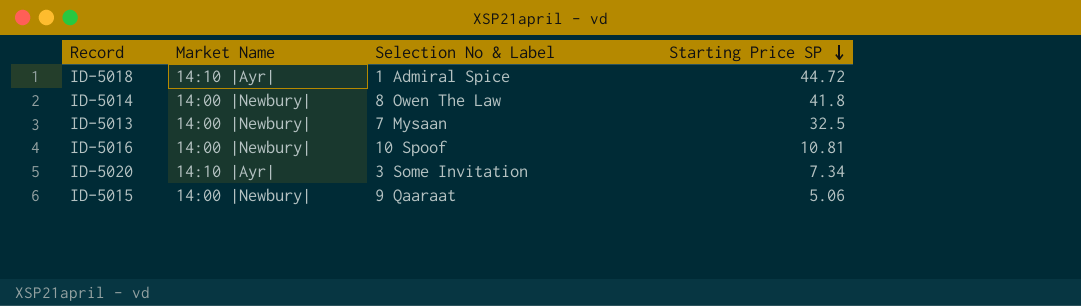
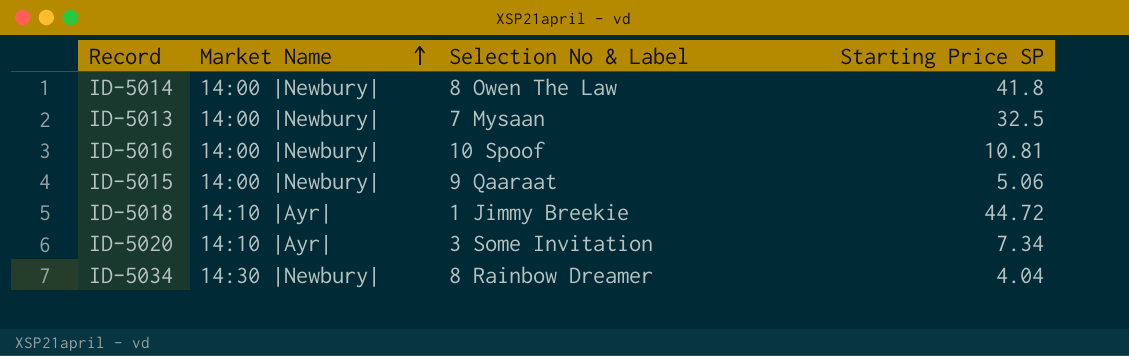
row order: Starting Price SP descending -> Market Name ascending
ID-5018 | Selection No & Label: 1 Admiral Spice -> 1 Jimmy Breekie
row ID-5034: none -> 14:30 |Newbury| | 8 Rainbow Dreamer | 4.04

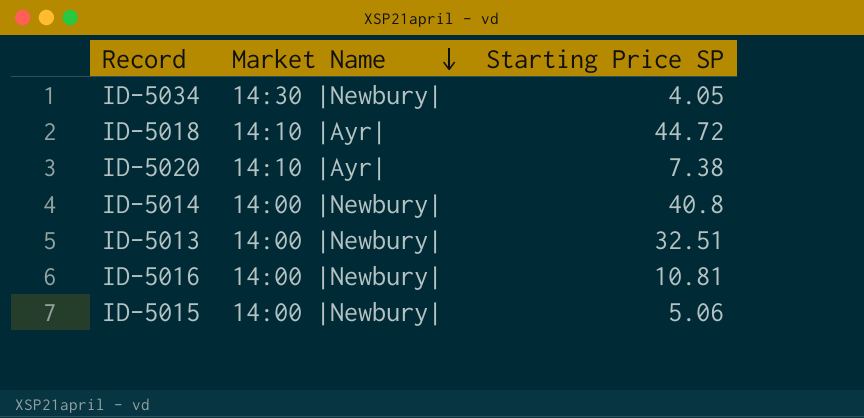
row order: Market Name ascending -> Market Name descending
column Selection No & Label | position: 3 -> none
ID-5034 | Starting Price SP: 4.04 -> 4.05
ID-5020 | Starting Price SP: 7.34 -> 7.38
ID-5014 | Starting Price SP: 41.8 -> 40.8
ID-5013 | Starting Price SP: 32.5 -> 32.51

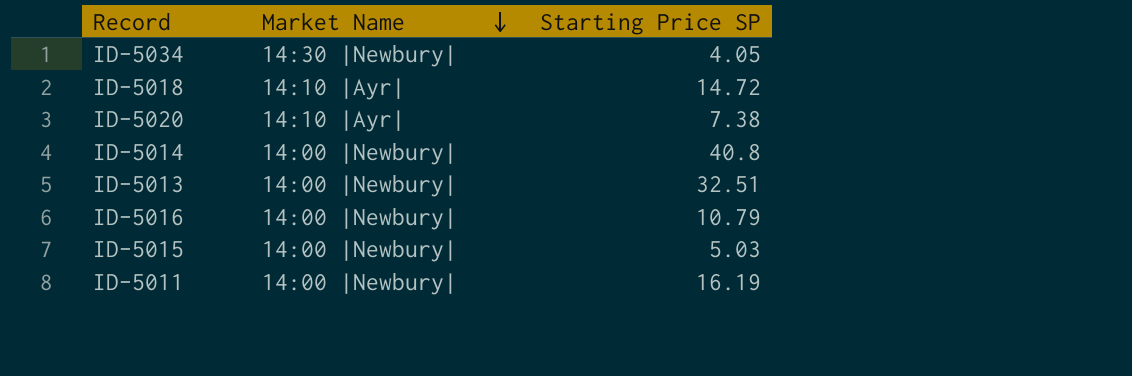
ID-5018 | Starting Price SP: 44.72 -> 14.72
ID-5016 | Starting Price SP: 10.81 -> 10.79
ID-5015 | Starting Price SP: 5.06 -> 5.03
row ID-5011: none -> 14:00 |Newbury| | 16.19

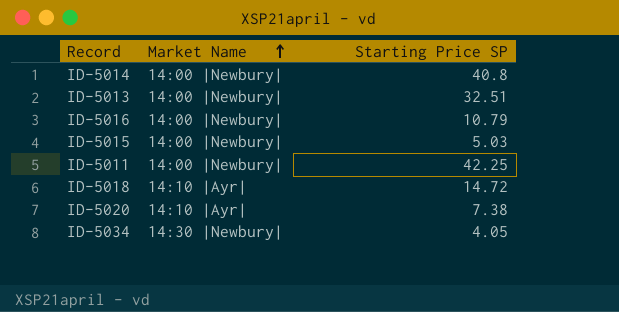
row order: Market Name descending -> Market Name ascending
ID-5011 | Starting Price SP: 16.19 -> 42.25

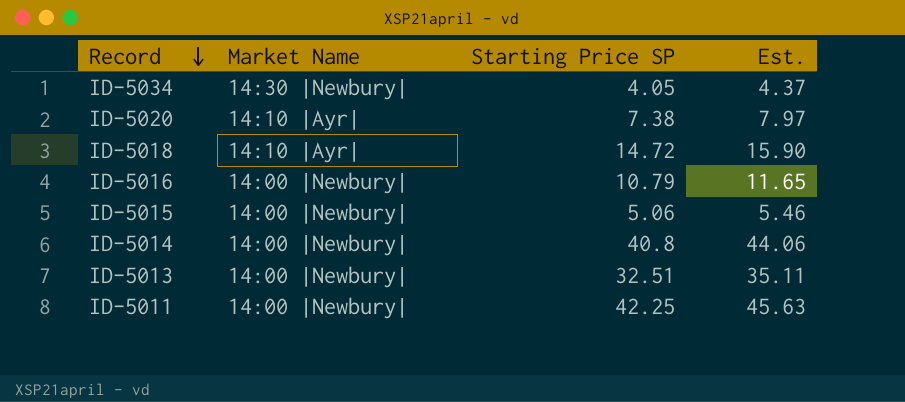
row order: Market Name ascending -> Record descending
column Est. | formula: none -> [Starting Price SP] * 1.08
ID-5015 | Starting Price SP: 5.03 -> 5.06

